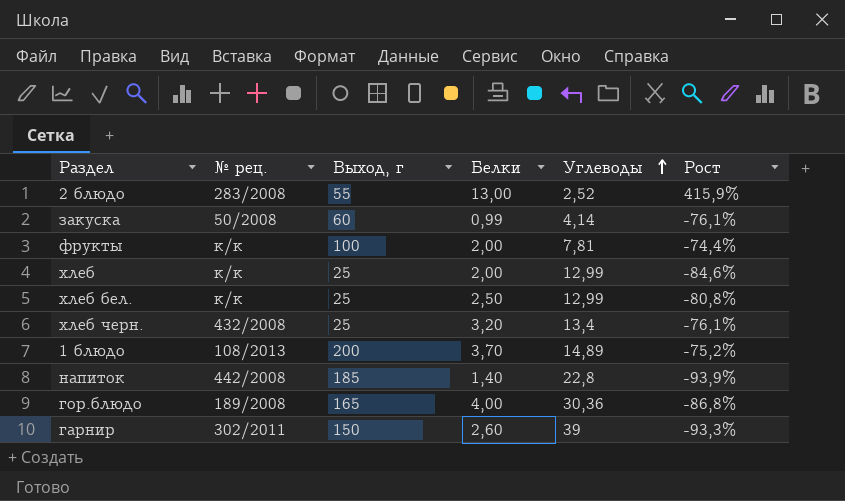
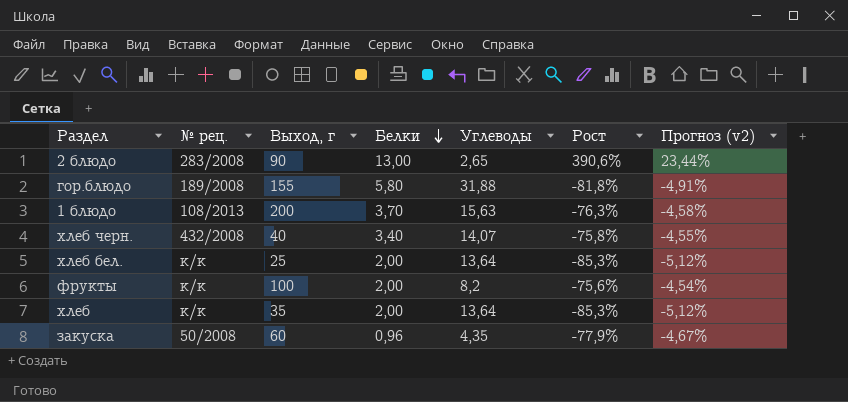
row order: Углеводы ascending -> Белки descending
column Прогноз (v2) | formula: none -> [Рост] * 0,06
row напиток: 442/2008 | 185 | 1,40 | 22,8 | -93,9% -> none
row гарнир: 302/2011 | 150 | 2,60 | 39 | -93,3% -> none
2 блюдо | Выход, г: 55 -> 90
2 блюдо | Углеводы: 2,52 -> 2,65
2 блюдо | Рост: 415,9% -> 390,6%
гор.блюдо | Выход, г: 165 -> 155
гор.блюдо | Белки: 4,00 -> 5,80
гор.блюдо | Углеводы: 30,36 -> 31,88
гор.блюдо | Рост: -86,8% -> -81,8%
1 блюдо | Углеводы: 14,89 -> 15,63
1 блюдо | Рост: -75,2% -> -76,3%
хлеб черн. | Выход, г: 25 -> 40
хлеб черн. | Белки: 3,20 -> 3,40
хлеб черн. | Углеводы: 13,4 -> 14,07
хлеб черн. | Рост: -76,1% -> -75,8%
хлеб бел. | Белки: 2,50 -> 2,00
хлеб бел. | Углеводы: 12,99 -> 13,64
хлеб бел. | Рост: -80,8% -> -85,3%
фрукты | Углеводы: 7,81 -> 8,2
фрукты | Рост: -74,4% -> -75,6%
хлеб | Выход, г: 25 -> 35
хлеб | Углеводы: 12,99 -> 13,64
хлеб | Рост: -84,6% -> -85,3%
закуска | Белки: 0,99 -> 0,96
закуска | Углеводы: 4,14 -> 4,35
закуска | Рост: -76,1% -> -77,9%

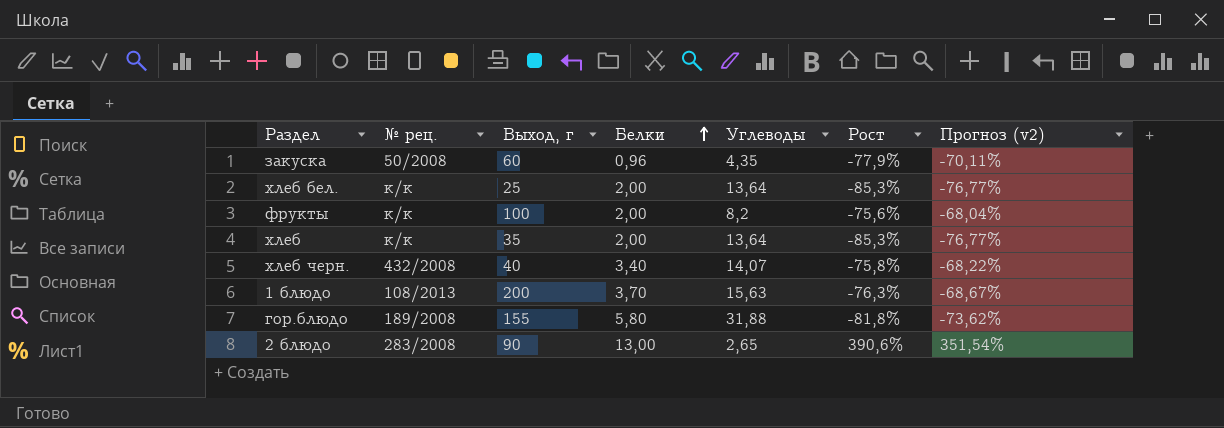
row order: Белки descending -> Белки ascending
column Прогноз (v2) | formula: [Рост] * 0,06 -> [Рост] * 0,9

